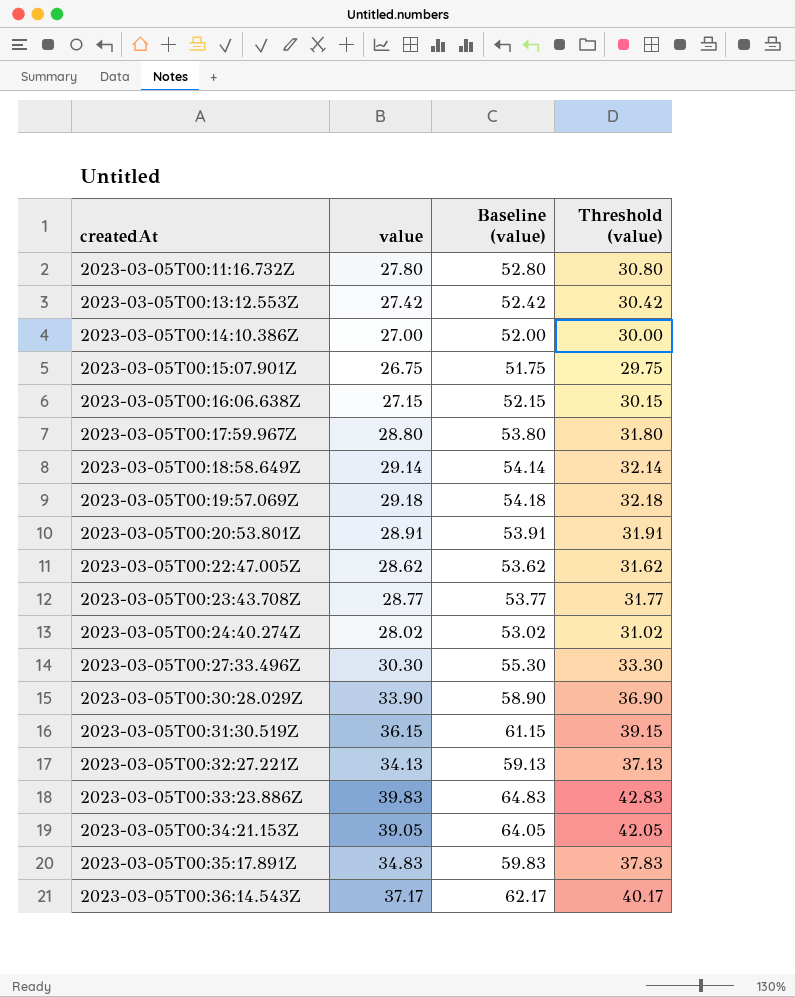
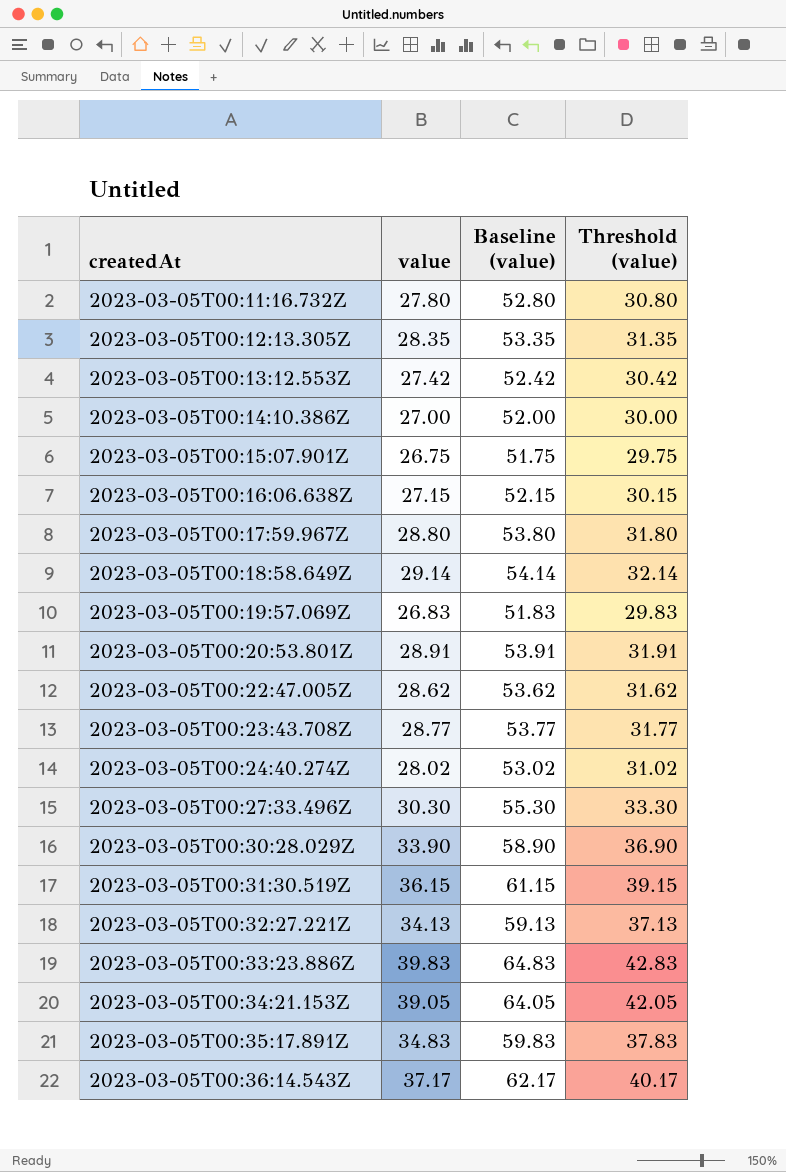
row 2023-03-05T00:12:13.305Z: none -> 28.35 | 53.35 | 31.35
2023-03-05T00:19:57.069Z | value: 29.18 -> 26.83
2023-03-05T00:19:57.069Z | Baseline (value): 54.18 -> 51.83
2023-03-05T00:19:57.069Z | Threshold (value): 32.18 -> 29.83

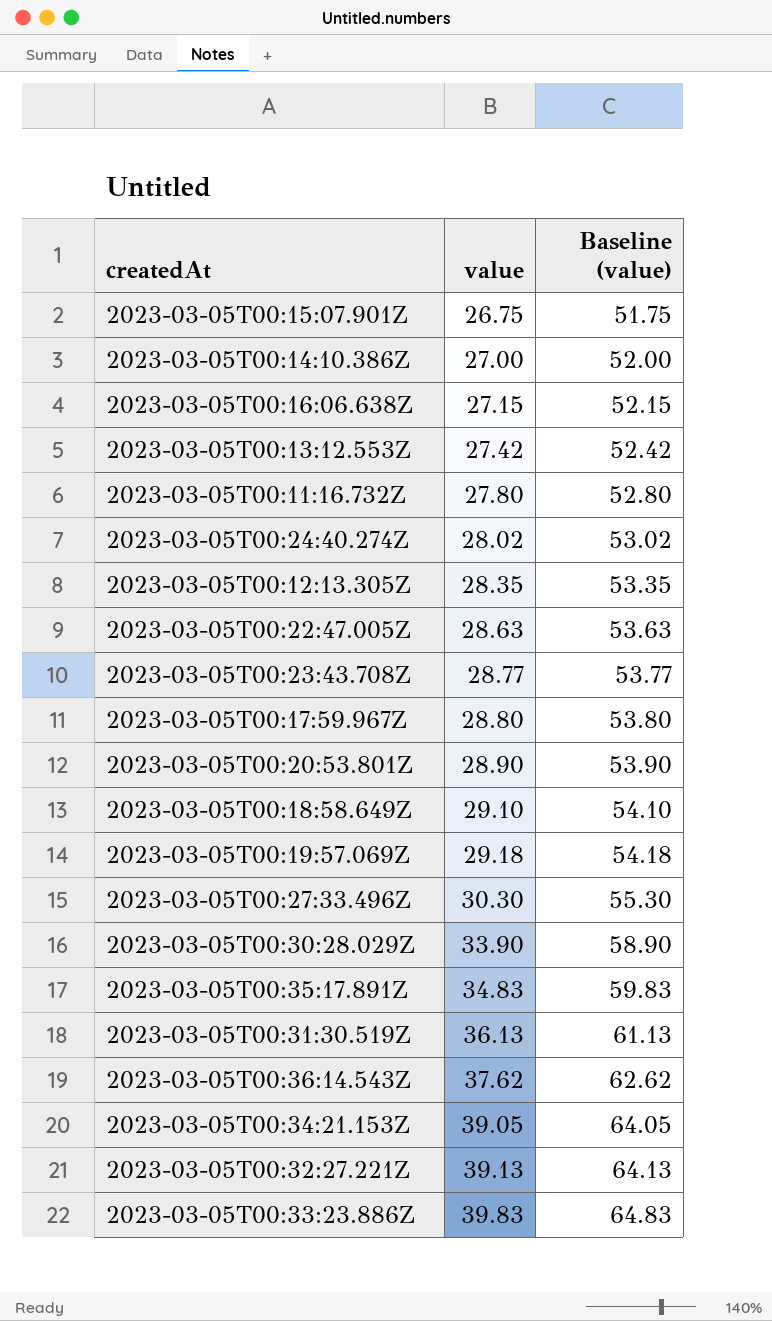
row order: createdAt ascending -> value ascending
column Threshold (value) | formula: [value] + 3 -> none
2023-03-05T00:22:47.005Z | value: 28.62 -> 28.63
2023-03-05T00:22:47.005Z | Baseline (value): 53.62 -> 53.63
2023-03-05T00:20:53.801Z | value: 28.91 -> 28.90
2023-03-05T00:20:53.801Z | Baseline (value): 53.91 -> 53.90
2023-03-05T00:18:58.649Z | value: 29.14 -> 29.10
2023-03-05T00:18:58.649Z | Baseline (value): 54.14 -> 54.10
2023-03-05T00:19:57.069Z | value: 26.83 -> 29.18
2023-03-05T00:19:57.069Z | Baseline (value): 51.83 -> 54.18
2023-03-05T00:31:30.519Z | value: 36.15 -> 36.13
2023-03-05T00:31:30.519Z | Baseline (value): 61.15 -> 61.13
2023-03-05T00:36:14.543Z | value: 37.17 -> 37.62
2023-03-05T00:36:14.543Z | Baseline (value): 62.17 -> 62.62
2023-03-05T00:32:27.221Z | value: 34.13 -> 39.13
2023-03-05T00:32:27.221Z | Baseline (value): 59.13 -> 64.13

